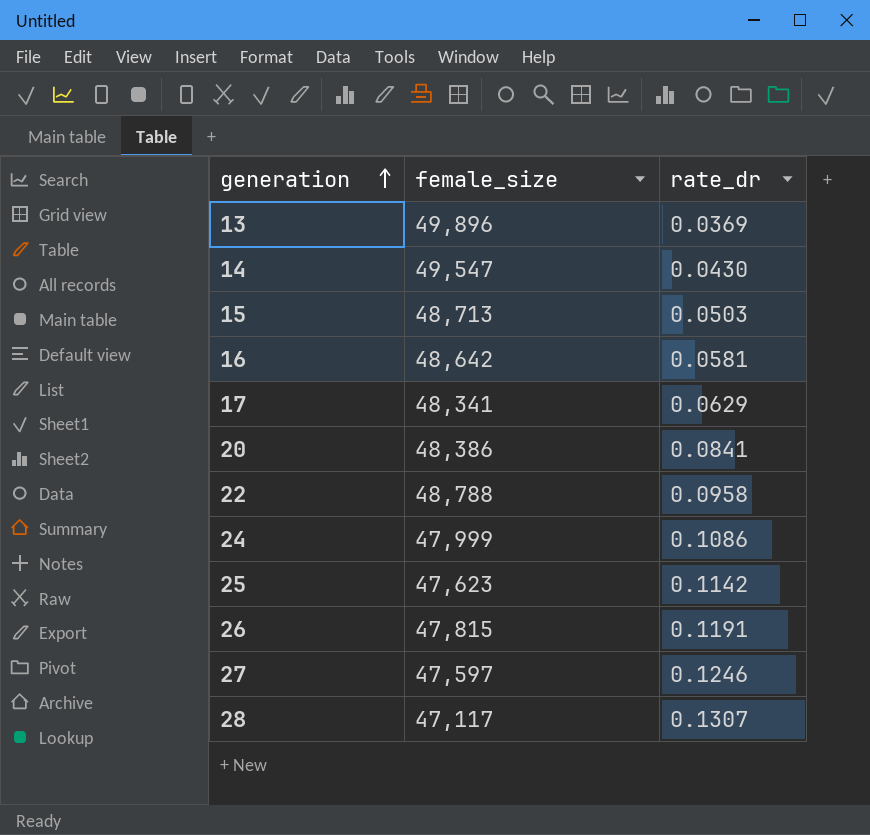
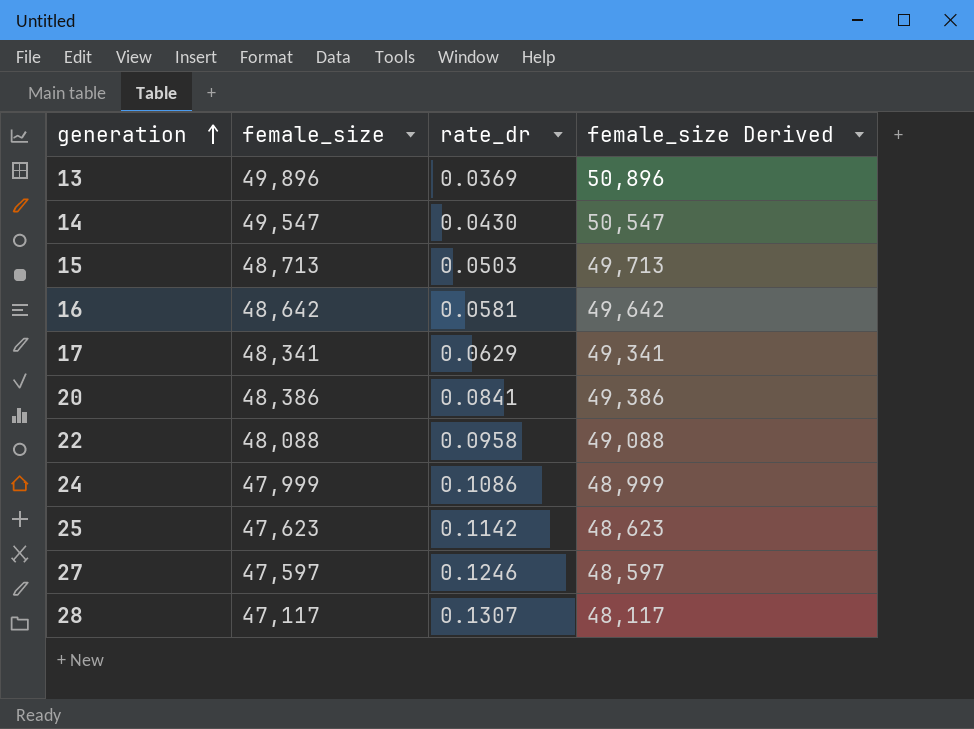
column female_size Derived | formula: none -> [female_size] + 1000
row 26: 47,815 | 0.1191 -> none
22 | female_size: 48,788 -> 48,088

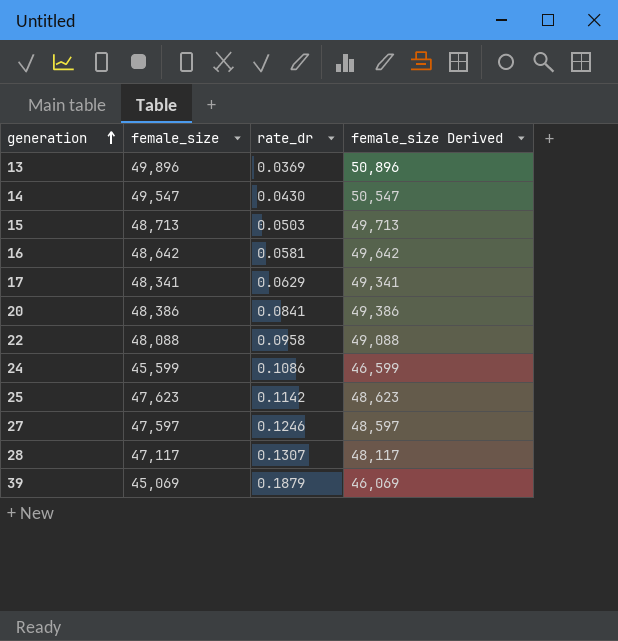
24 | female_size: 47,999 -> 45,599
24 | female_size Derived: 48,999 -> 46,599
row 39: none -> 45,069 | 0.1879 | 46,069

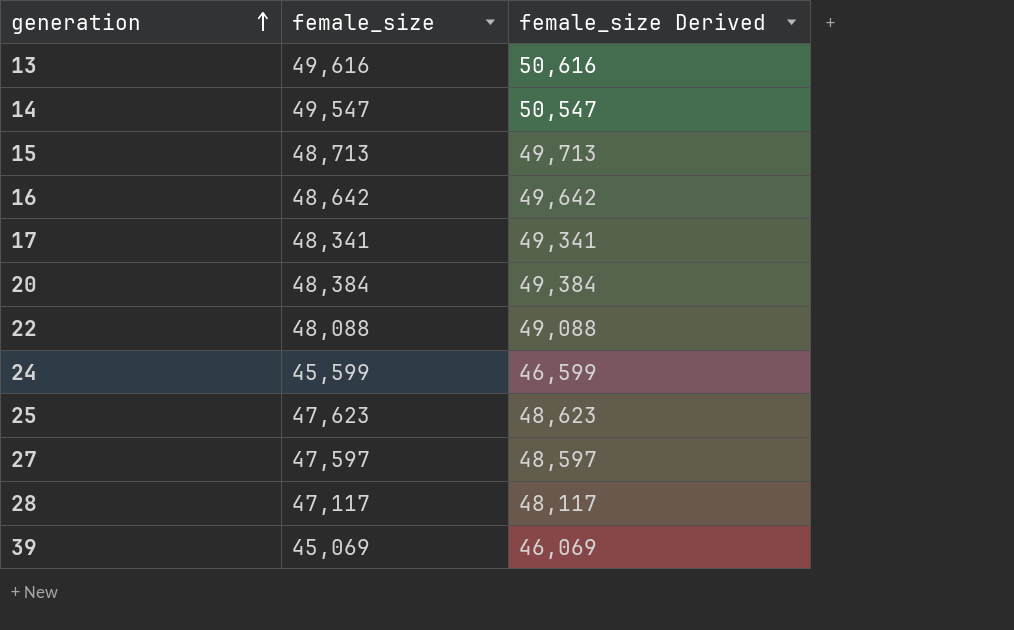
column rate_dr | position: 3 -> none
13 | female_size: 49,896 -> 49,616
13 | female_size Derived: 50,896 -> 50,616
20 | female_size: 48,386 -> 48,384
20 | female_size Derived: 49,386 -> 49,384

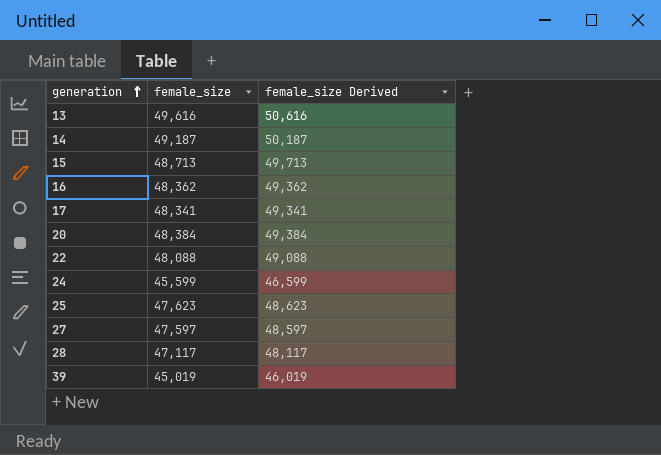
14 | female_size: 49,547 -> 49,187
14 | female_size Derived: 50,547 -> 50,187
16 | female_size: 48,642 -> 48,362
16 | female_size Derived: 49,642 -> 49,362
39 | female_size: 45,069 -> 45,019
39 | female_size Derived: 46,069 -> 46,019

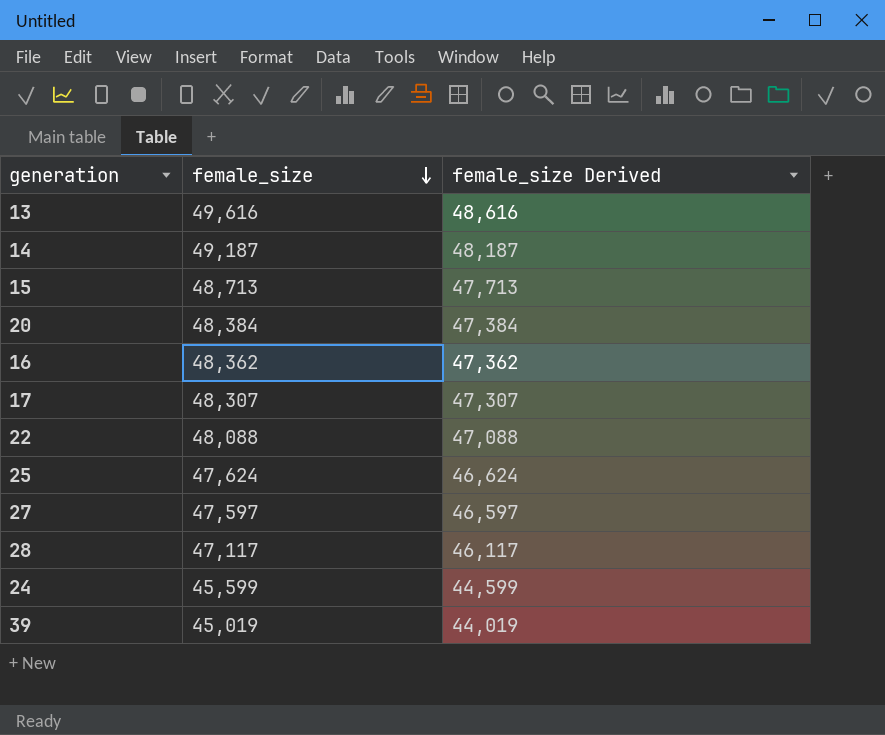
row order: generation ascending -> female_size descending
column female_size Derived | formula: [female_size] + 1000 -> [female_size] - 1000
17 | female_size: 48,341 -> 48,307
25 | female_size: 47,623 -> 47,624

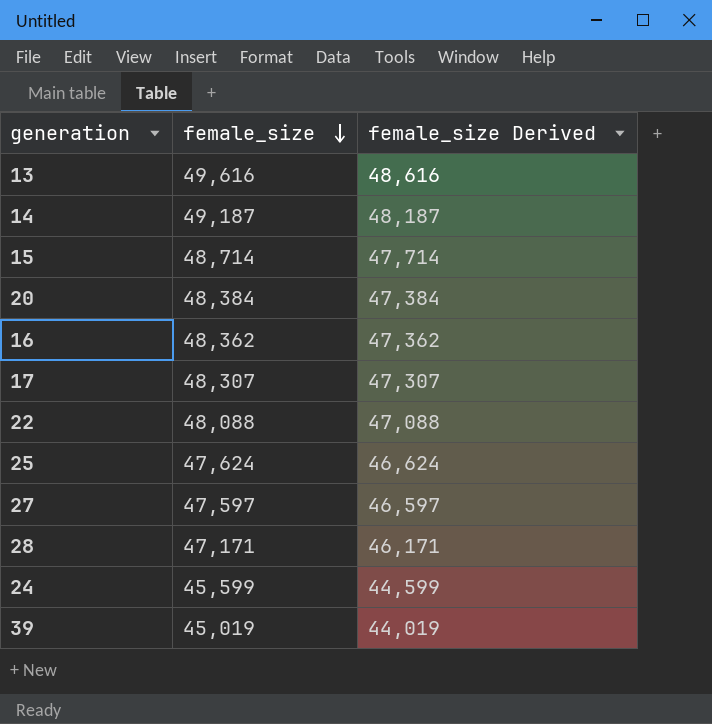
15 | female_size: 48,713 -> 48,714
15 | female_size Derived: 47,713 -> 47,714
28 | female_size: 47,117 -> 47,171
28 | female_size Derived: 46,117 -> 46,171

